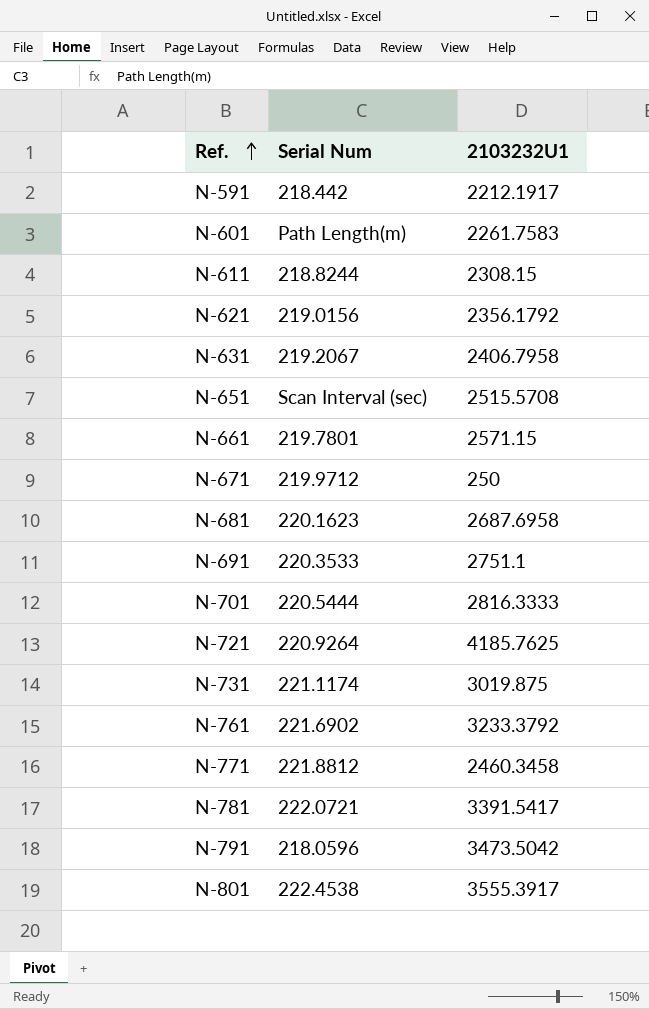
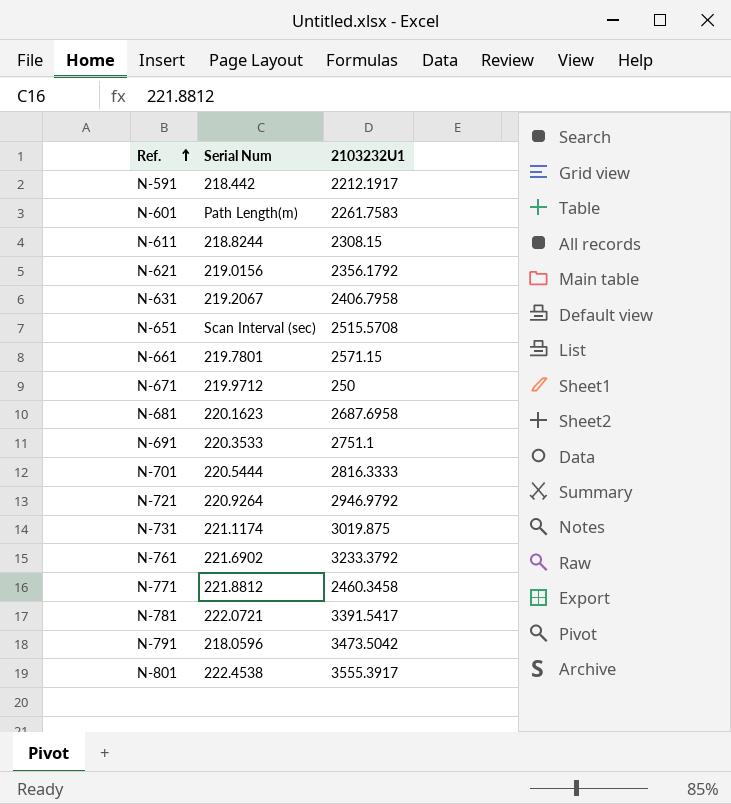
N-721 | 2103232U1: 4185.7625 -> 2946.9792

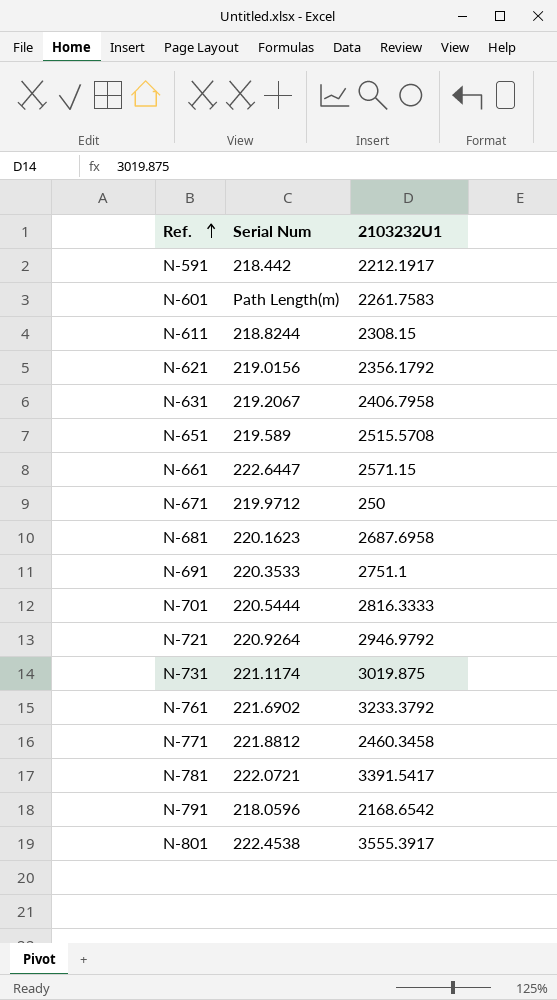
N-651 | Serial Num: Scan Interval (sec) -> 219.589
N-661 | Serial Num: 219.7801 -> 222.6447
N-791 | 2103232U1: 3473.5042 -> 2168.6542

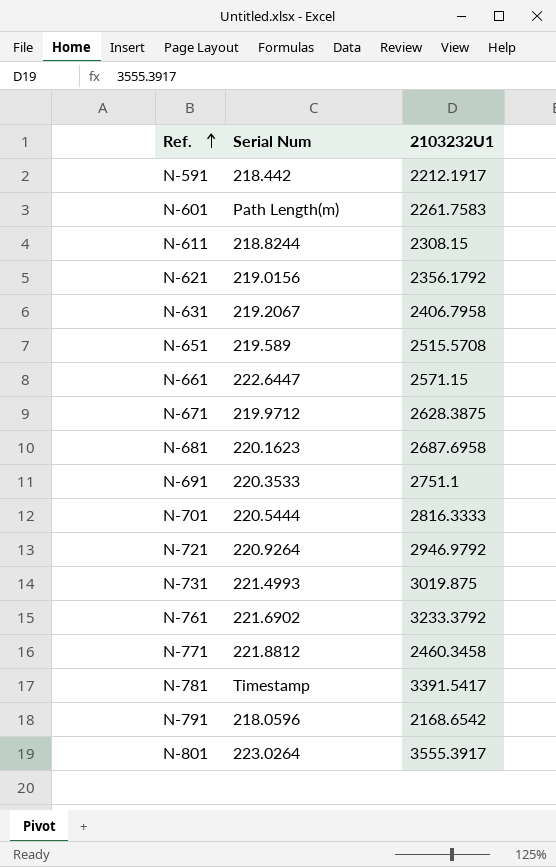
N-671 | 2103232U1: 250 -> 2628.3875
N-731 | Serial Num: 221.1174 -> 221.4993
N-781 | Serial Num: 222.0721 -> Timestamp
N-801 | Serial Num: 222.4538 -> 223.0264

